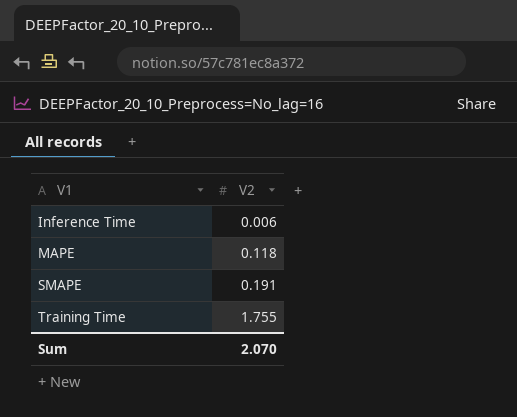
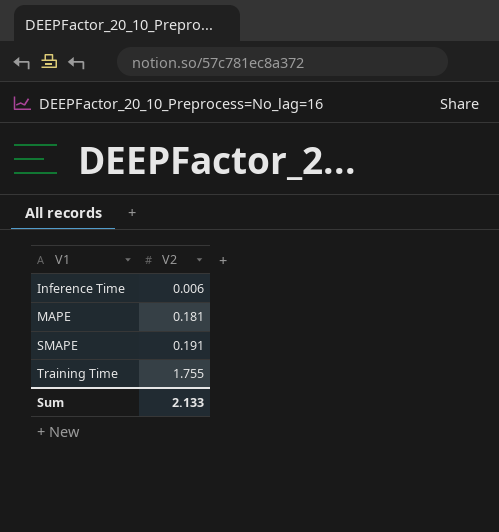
MAPE | V2: 0.118 -> 0.181
Sum | V2: 2.070 -> 2.133

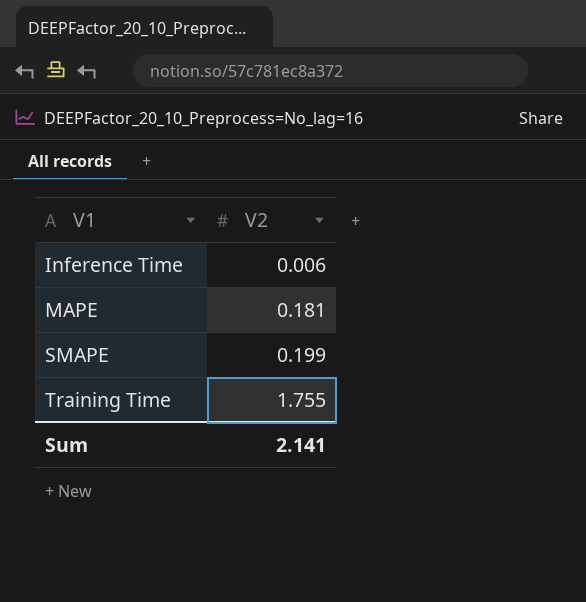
SMAPE | V2: 0.191 -> 0.199
Sum | V2: 2.133 -> 2.141

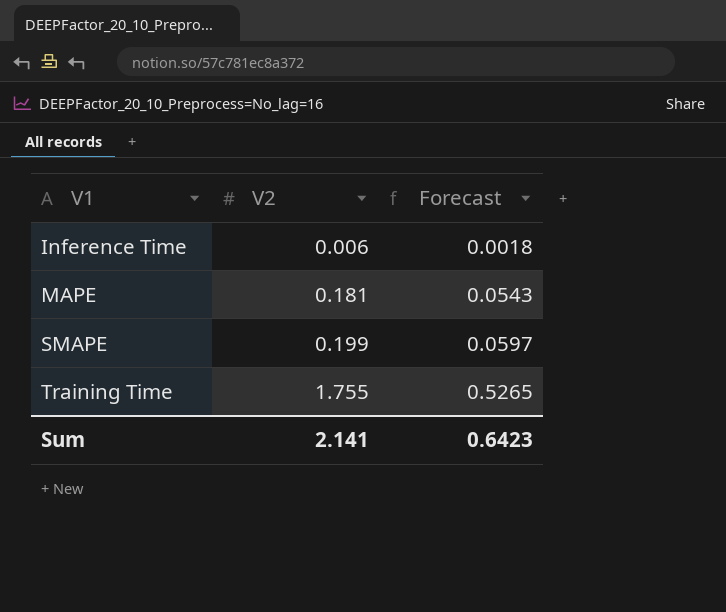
column Forecast | formula: none -> [V2] * 0.3

